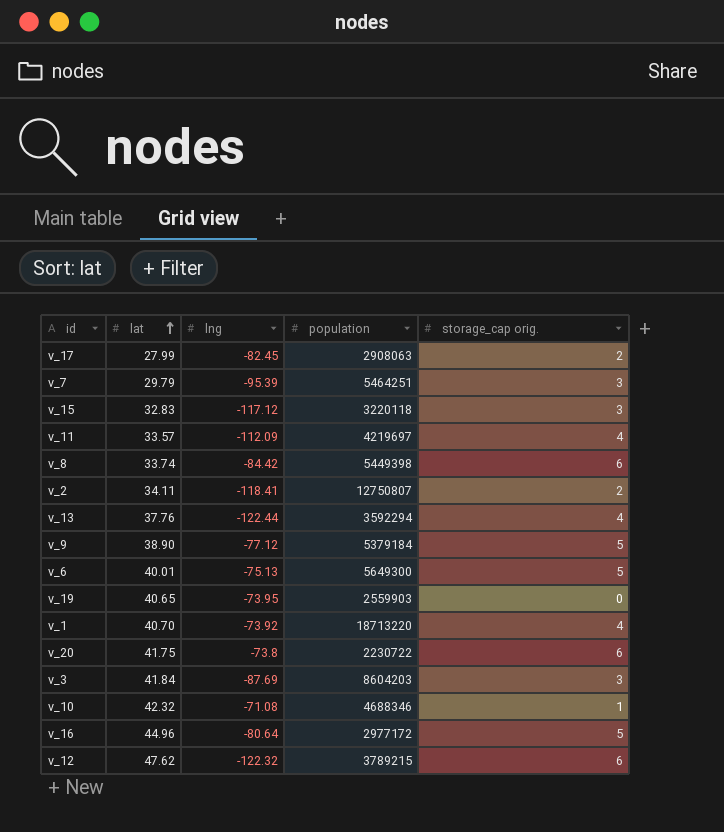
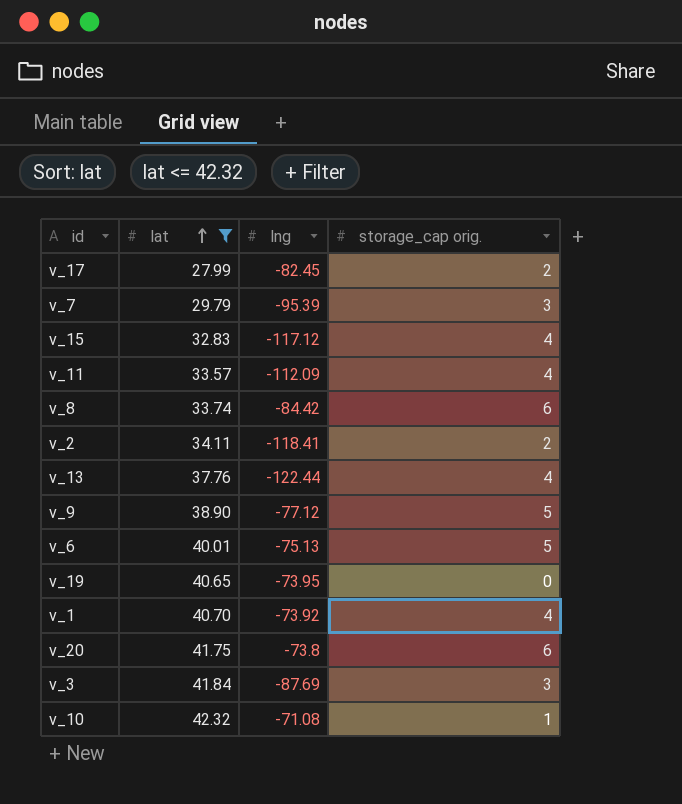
filter: none -> lat <= 42.32
column population | position: 4 -> none
v_15 | storage_cap orig.: 3 -> 4

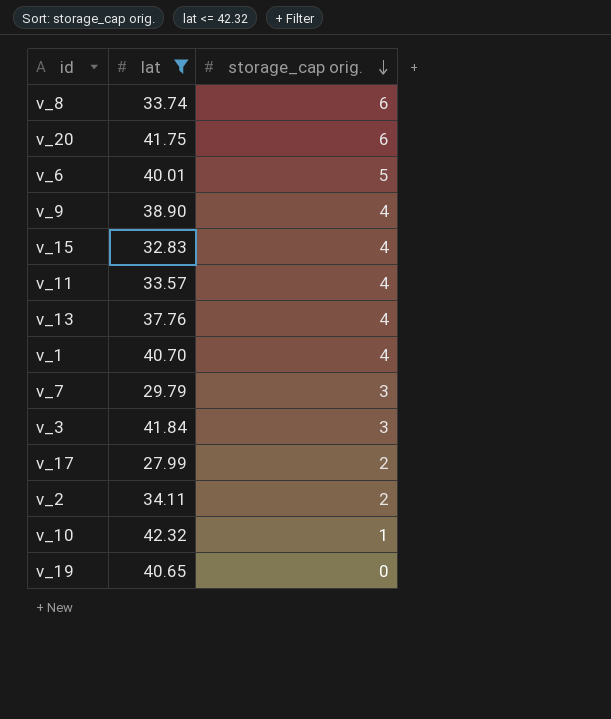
row order: lat ascending -> storage_cap orig. descending
column lng | position: 3 -> none
v_9 | storage_cap orig.: 5 -> 4

